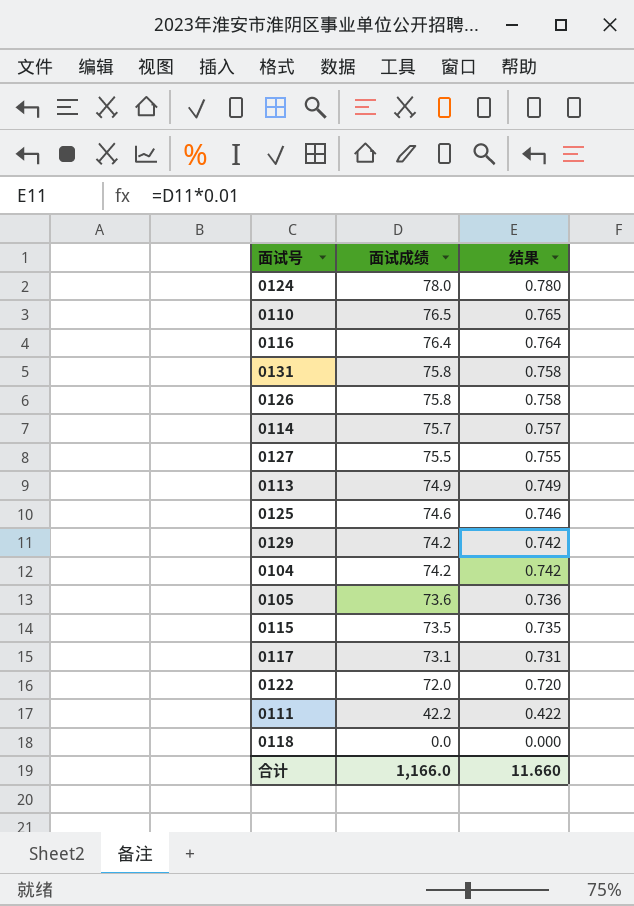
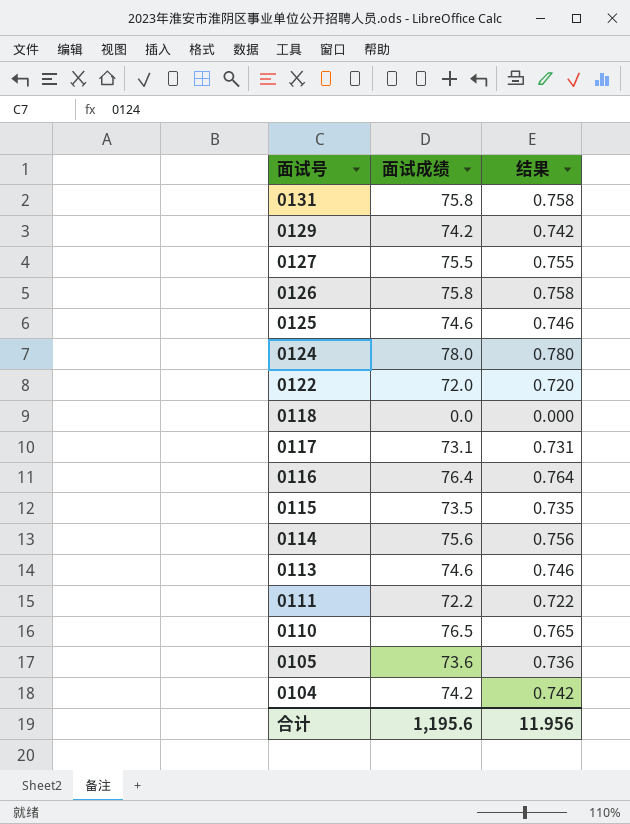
row order: 面试成绩 descending -> 面试号 descending
0114 | 面试成绩: 75.7 -> 75.6
0114 | 结果: 0.757 -> 0.756
0113 | 面试成绩: 74.9 -> 74.6
0113 | 结果: 0.749 -> 0.746
0111 | 面试成绩: 42.2 -> 72.2
0111 | 结果: 0.422 -> 0.722
合计 | 面试成绩: 1,166.0 -> 1,195.6
合计 | 结果: 11.660 -> 11.956

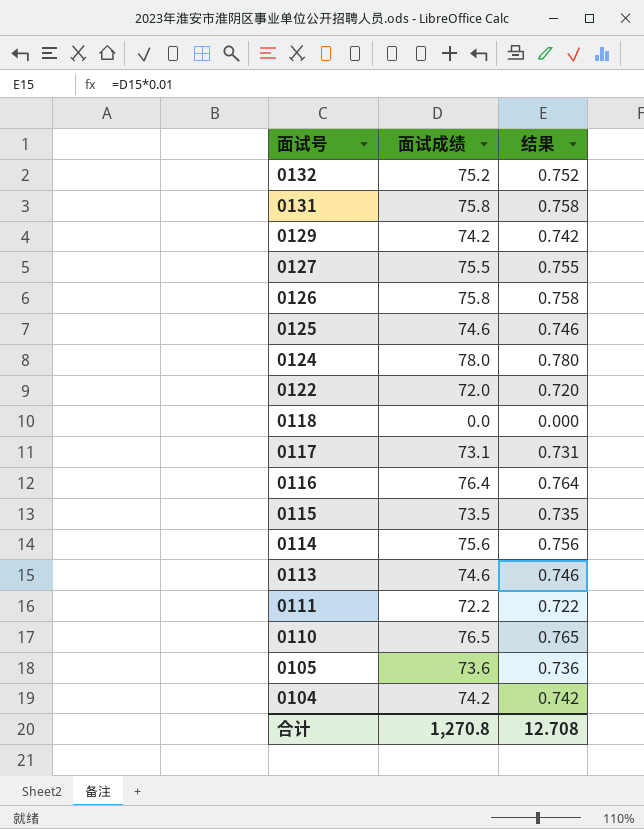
row 0132: none -> 75.2 | 0.752
合计 | 面试成绩: 1,195.6 -> 1,270.8
合计 | 结果: 11.956 -> 12.708

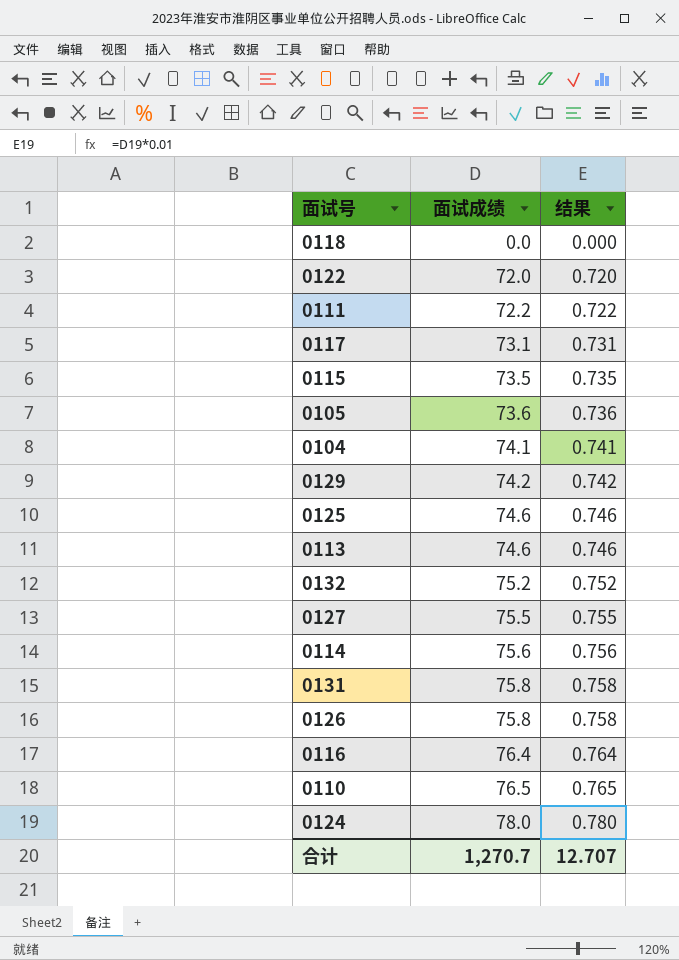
row order: 面试号 descending -> 面试成绩 ascending
0104 | 面试成绩: 74.2 -> 74.1
0104 | 结果: 0.742 -> 0.741
合计 | 面试成绩: 1,270.8 -> 1,270.7
合计 | 结果: 12.708 -> 12.707

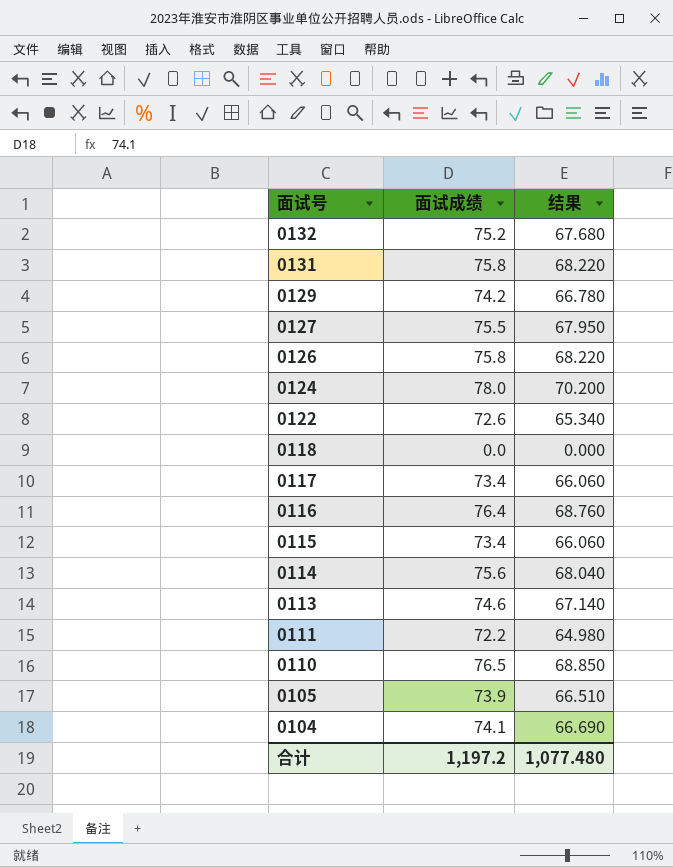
row order: 面试成绩 ascending -> 面试号 descending
column 结果 | formula: [面试成绩] * 0.01 -> [面试成绩] * 0.9
row 0125: 74.6 | 0.746 -> none
0122 | 面试成绩: 72.0 -> 72.6
0117 | 面试成绩: 73.1 -> 73.4
0115 | 面试成绩: 73.5 -> 73.4
0105 | 面试成绩: 73.6 -> 73.9
合计 | 面试成绩: 1,270.7 -> 1,197.2
合计 | 结果: 12.707 -> 1,077.480

